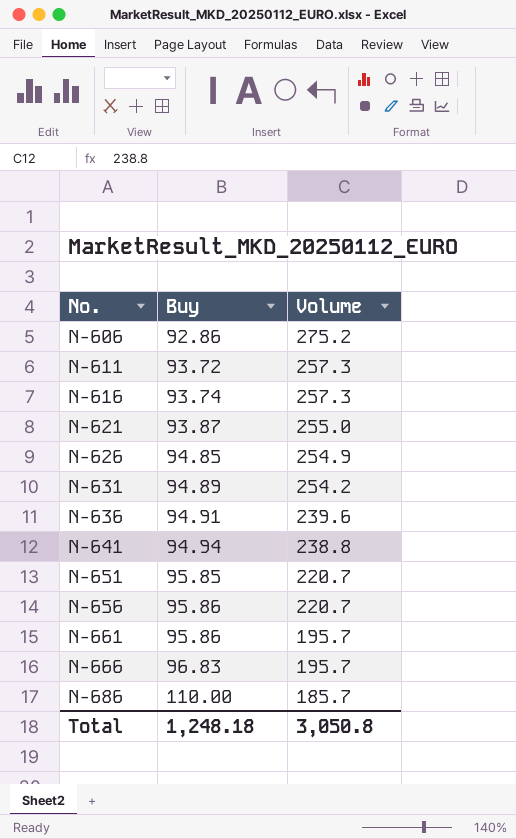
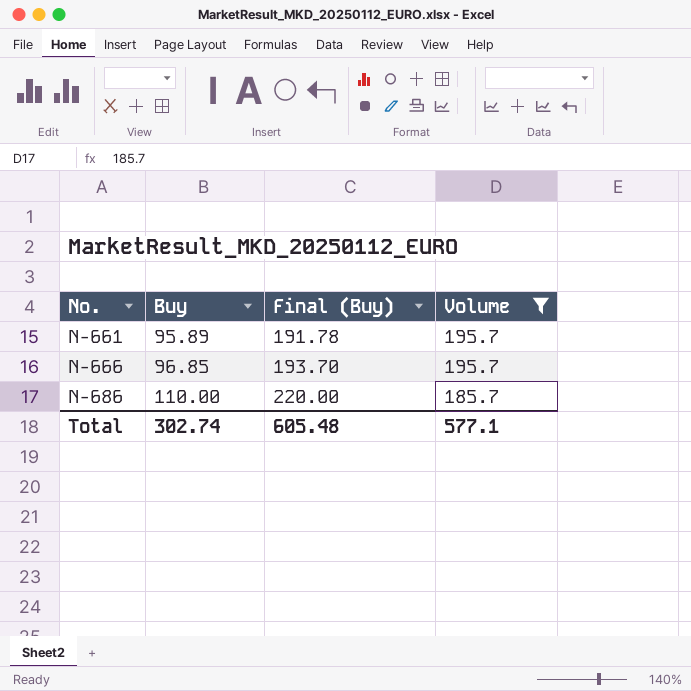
filter: none -> Volume <= 195.7
column Final (Buy) | formula: none -> [Buy] * 2
N-661 | Buy: 95.86 -> 95.89
N-666 | Buy: 96.83 -> 96.85
Total | Buy: 1,248.18 -> 302.74
Total | Volume: 3,050.8 -> 577.1

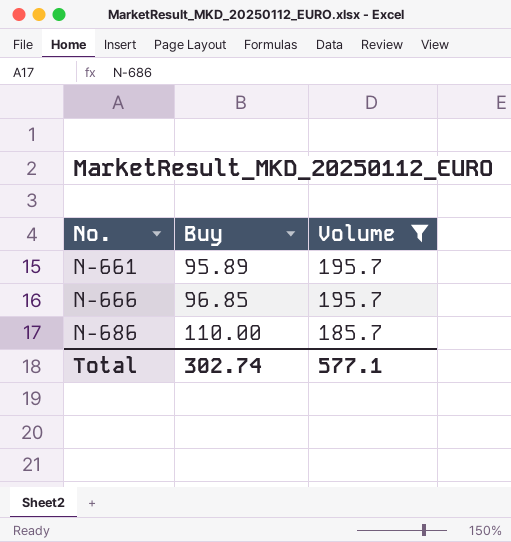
column Final (Buy) | formula: [Buy] * 2 -> none

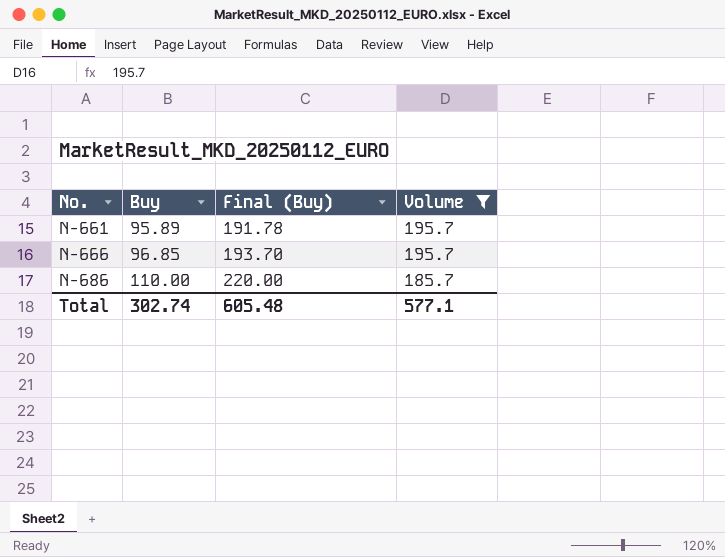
column Final (Buy) | formula: none -> [Buy] * 2

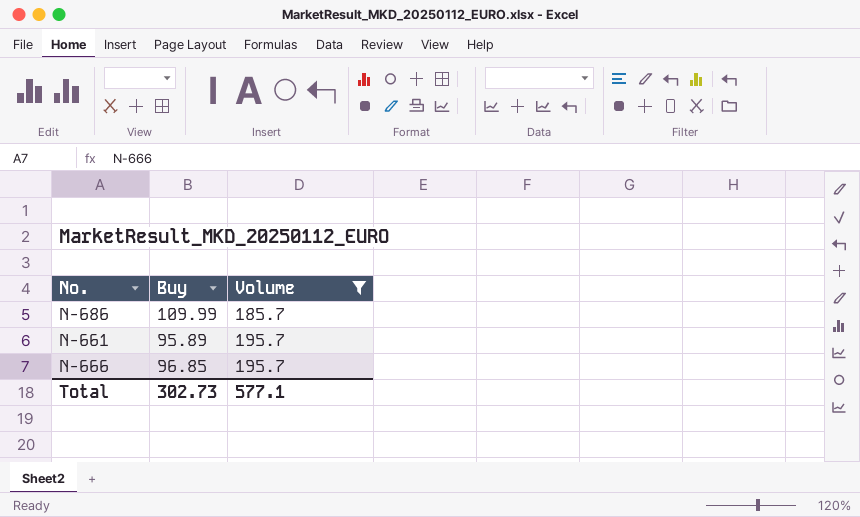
row order: No. ascending -> Volume ascending
column Final (Buy) | formula: [Buy] * 2 -> none
N-686 | Buy: 110.00 -> 109.99
Total | Buy: 302.74 -> 302.73

